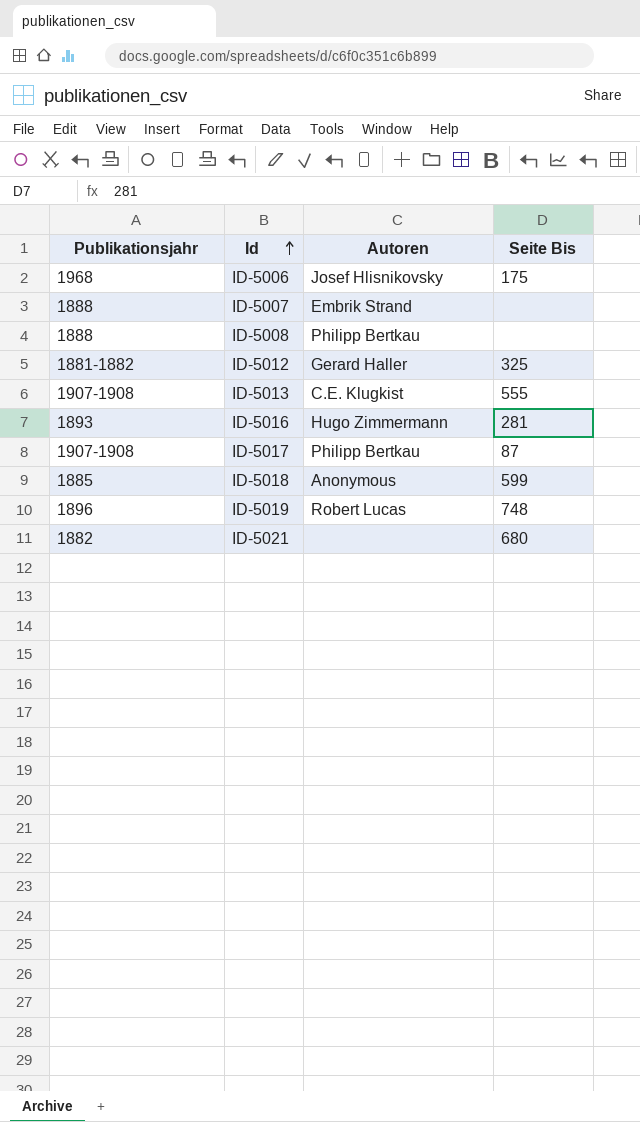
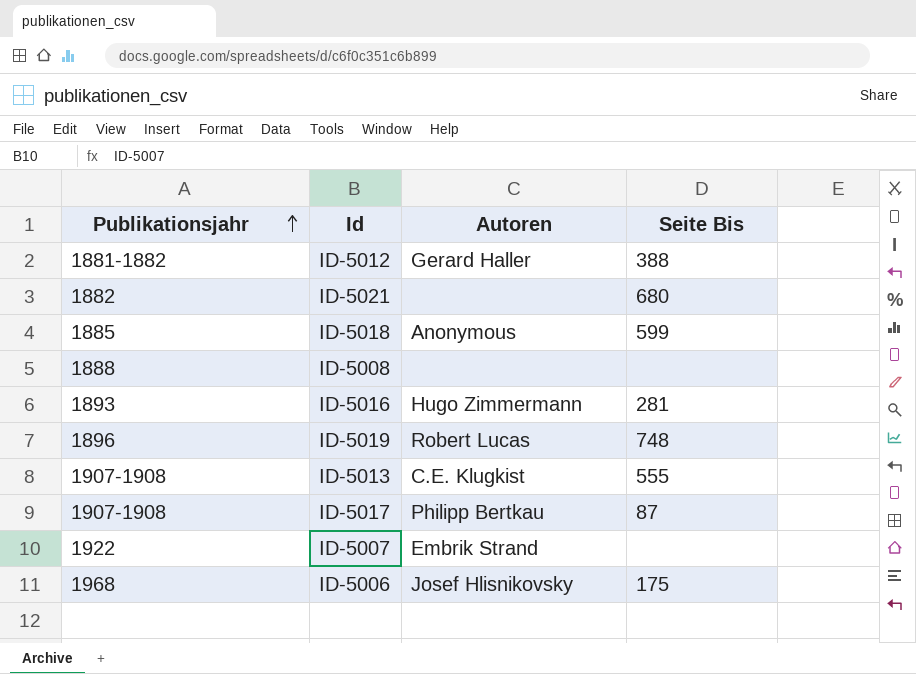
row order: Id ascending -> Publikationsjahr ascending
ID-5012 | Seite Bis: 325 -> 388
ID-5008 | Autoren: Philipp Bertkau -> none
ID-5007 | Publikationsjahr: 1888 -> 1922

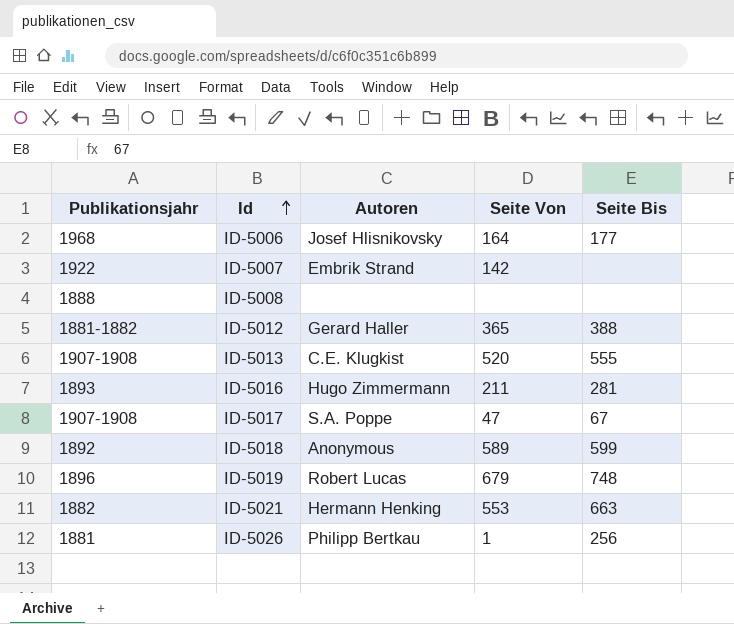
row order: Publikationsjahr ascending -> Id ascending
column Seite Von | position: none -> 4
ID-5006 | Seite Bis: 175 -> 177
ID-5017 | Autoren: Philipp Bertkau -> S.A. Poppe
ID-5017 | Seite Bis: 87 -> 67
ID-5018 | Publikationsjahr: 1885 -> 1892
ID-5021 | Autoren: none -> Hermann Henking
ID-5021 | Seite Bis: 680 -> 663
row ID-5026: none -> 1881 | Philipp Bertkau | 1 | 256

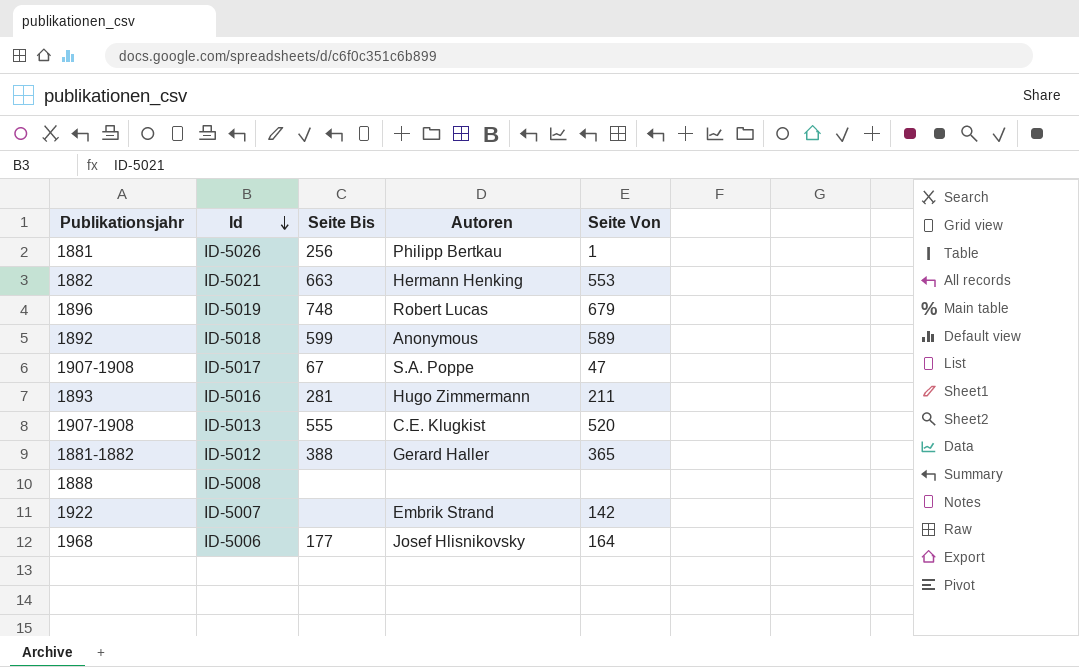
row order: Id ascending -> Id descending
column Seite Bis | position: 5 -> 3

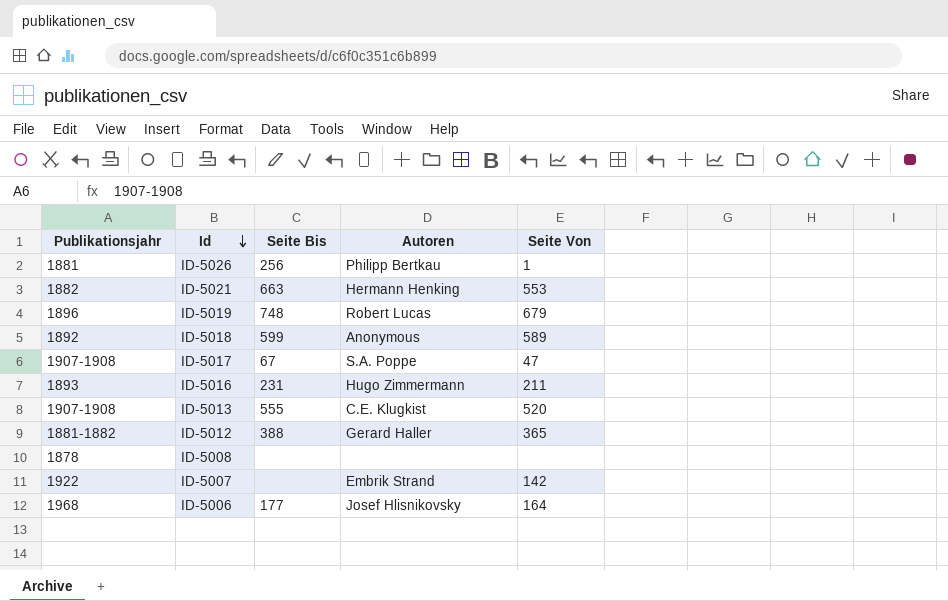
ID-5016 | Seite Bis: 281 -> 231
ID-5008 | Publikationsjahr: 1888 -> 1878

